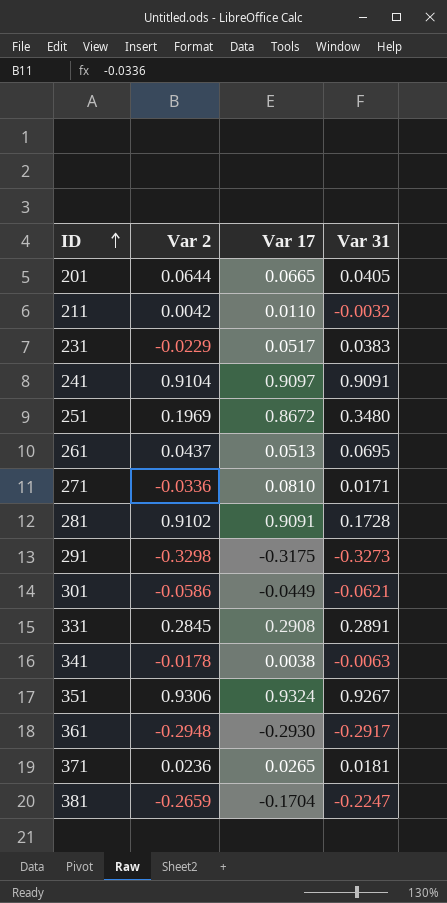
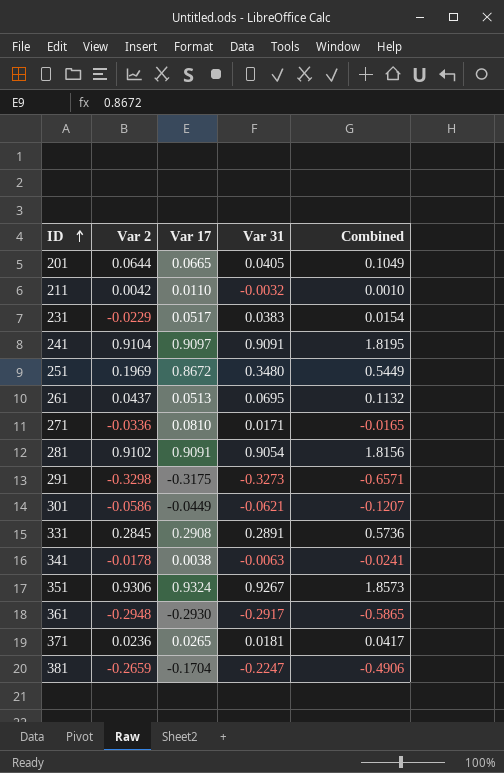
column Combined | formula: none -> [Var 2] + [Var 31]
281 | Var 31: 0.1728 -> 0.9054

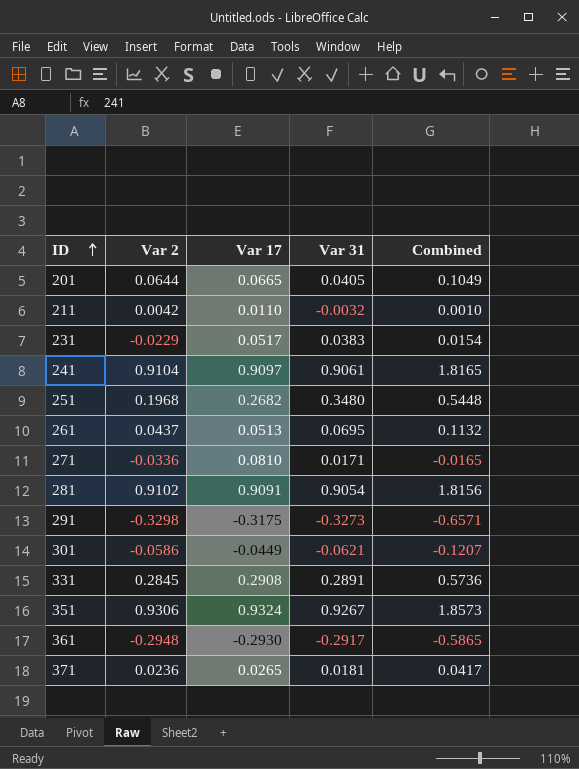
row 341: -0.0178 | 0.0038 | -0.0063 | -0.0241 -> none
row 381: -0.2659 | -0.1704 | -0.2247 | -0.4906 -> none
241 | Var 31: 0.9091 -> 0.9061
241 | Combined: 1.8195 -> 1.8165
251 | Var 2: 0.1969 -> 0.1968
251 | Var 17: 0.8672 -> 0.2682
251 | Combined: 0.5449 -> 0.5448

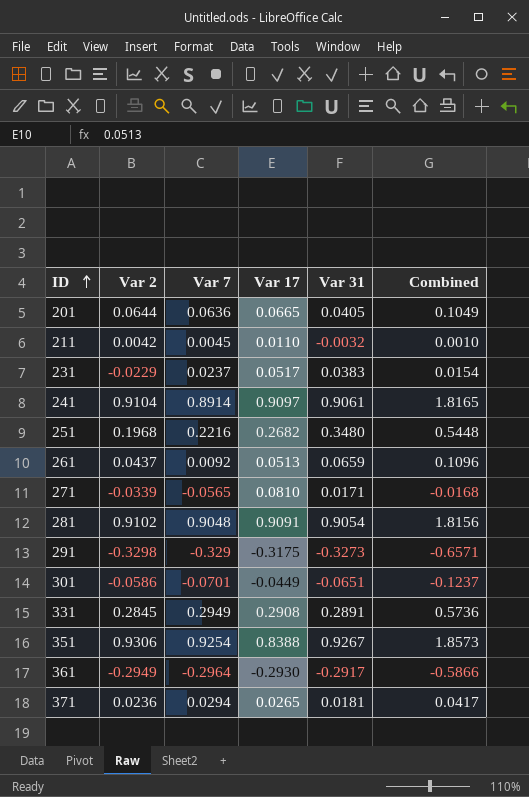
column Var 7 | position: none -> 3
261 | Var 31: 0.0695 -> 0.0659
261 | Combined: 0.1132 -> 0.1096
271 | Var 2: -0.0336 -> -0.0339
271 | Combined: -0.0165 -> -0.0168
301 | Var 31: -0.0621 -> -0.0651
301 | Combined: -0.1207 -> -0.1237
351 | Var 17: 0.9324 -> 0.8388
361 | Var 2: -0.2948 -> -0.2949
361 | Combined: -0.5865 -> -0.5866

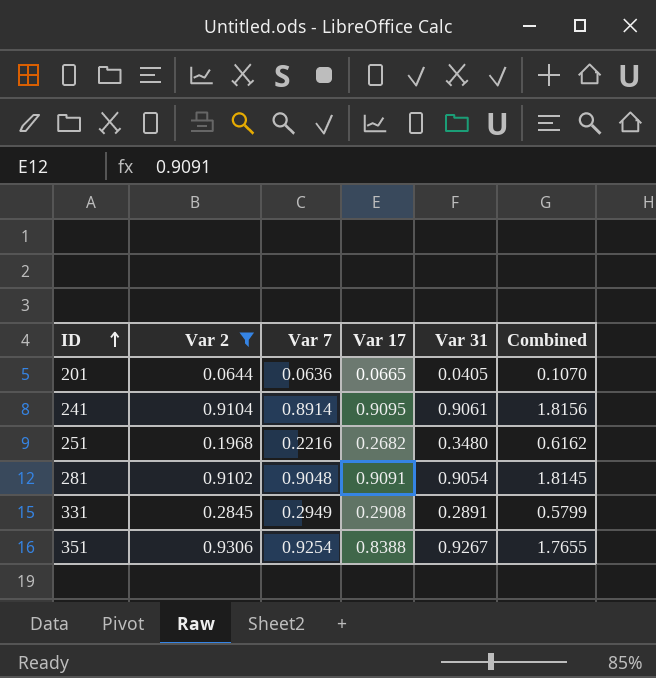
filter: none -> Var 2 >= 0.0644
column Combined | formula: [Var 2] + [Var 31] -> [Var 17] + [Var 31]
241 | Var 17: 0.9097 -> 0.9095

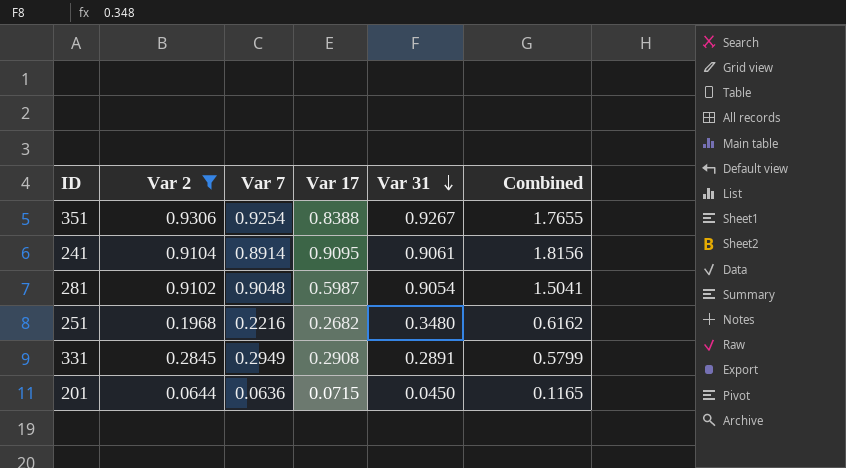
row order: ID ascending -> Var 31 descending
281 | Var 17: 0.9091 -> 0.5987
281 | Combined: 1.8145 -> 1.5041
201 | Var 17: 0.0665 -> 0.0715
201 | Var 31: 0.0405 -> 0.0450
201 | Combined: 0.1070 -> 0.1165

